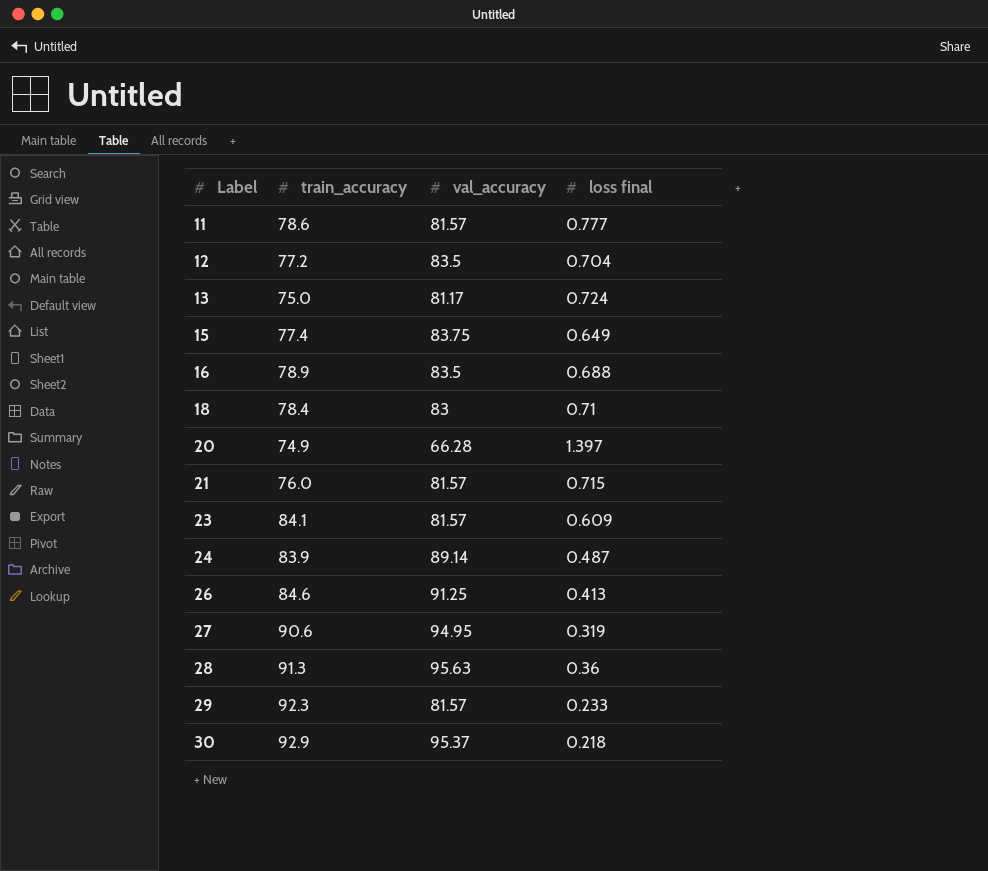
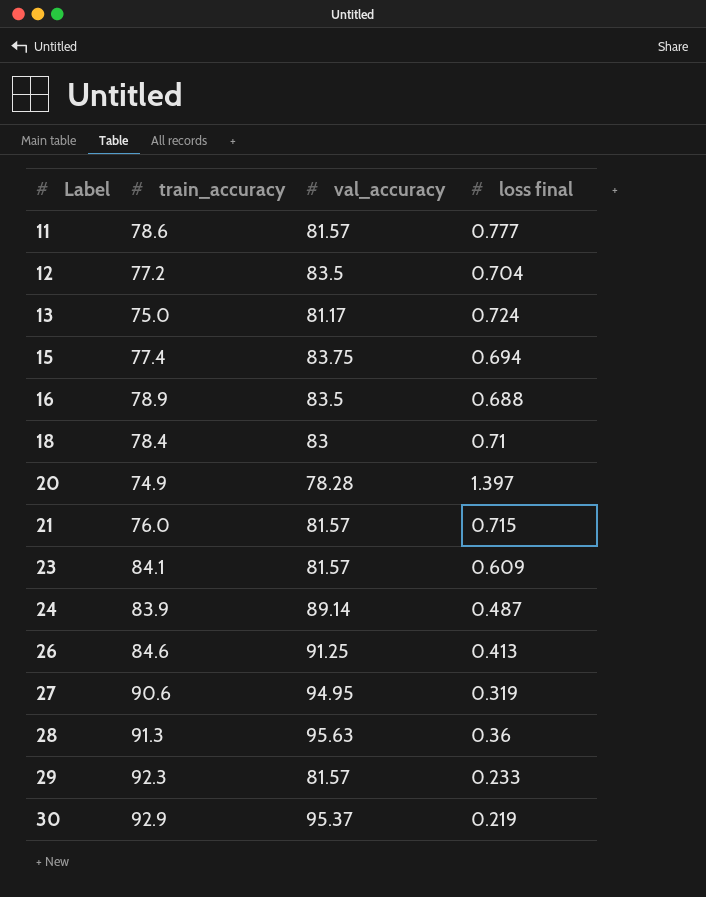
15 | loss final: 0.649 -> 0.694
20 | val_accuracy: 66.28 -> 78.28
30 | loss final: 0.218 -> 0.219

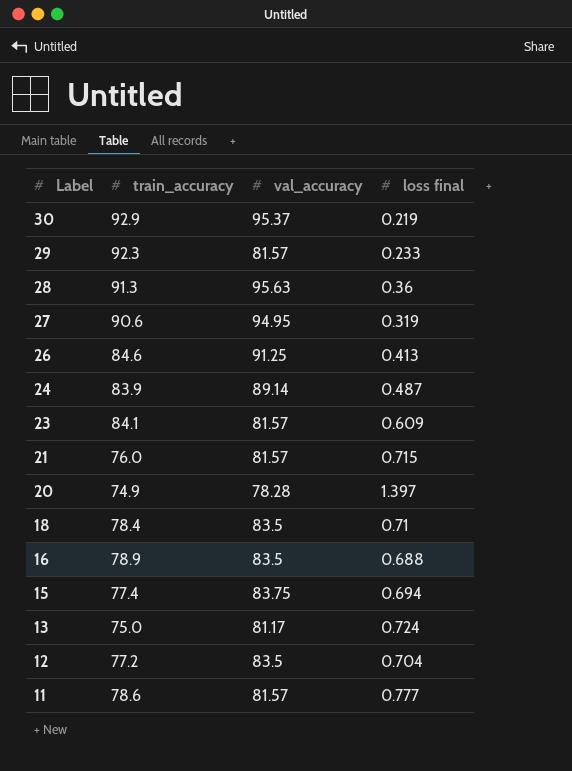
row order: Label ascending -> Label descending
18 | val_accuracy: 83 -> 83.5

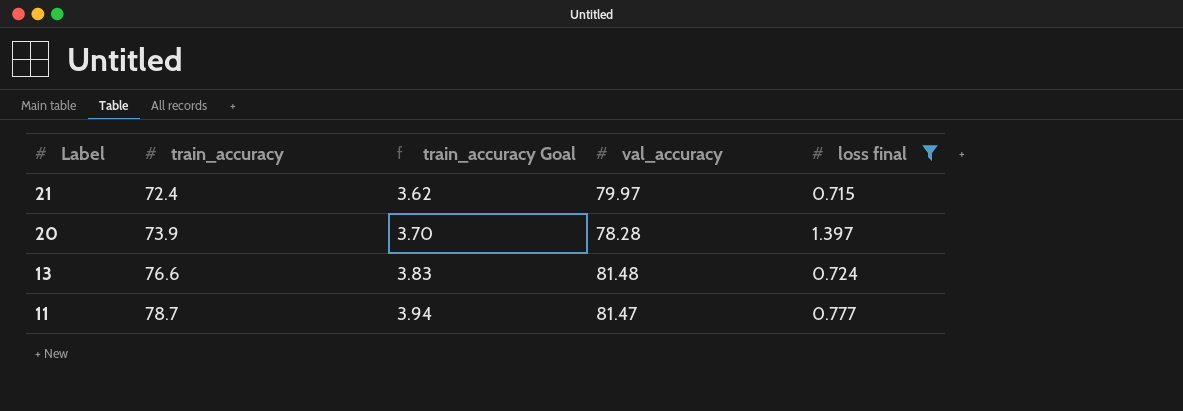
filter: none -> loss final >= 0.715
column train_accuracy Goal | formula: none -> [train_accuracy] * 0.05
21 | train_accuracy: 76.0 -> 72.4
21 | val_accuracy: 81.57 -> 79.97
20 | train_accuracy: 74.9 -> 73.9
13 | train_accuracy: 75.0 -> 76.6
13 | val_accuracy: 81.17 -> 81.48
11 | train_accuracy: 78.6 -> 78.7
11 | val_accuracy: 81.57 -> 81.47

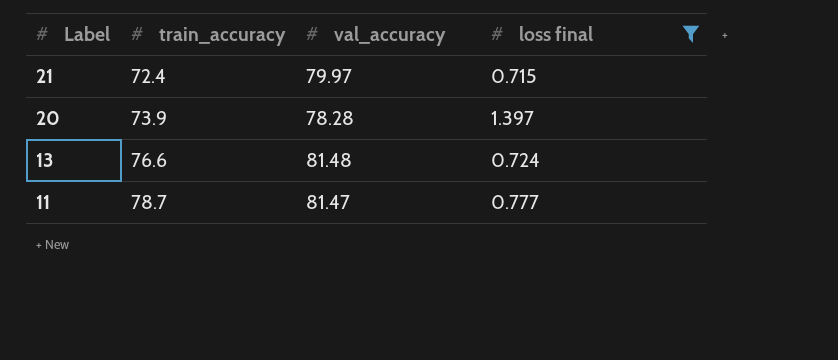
column train_accuracy Goal | formula: [train_accuracy] * 0.05 -> none

